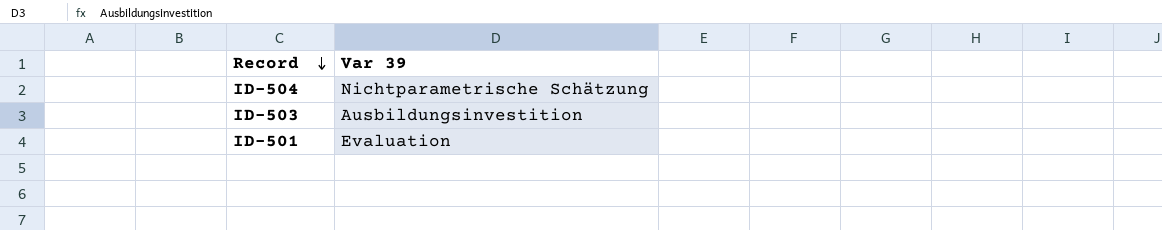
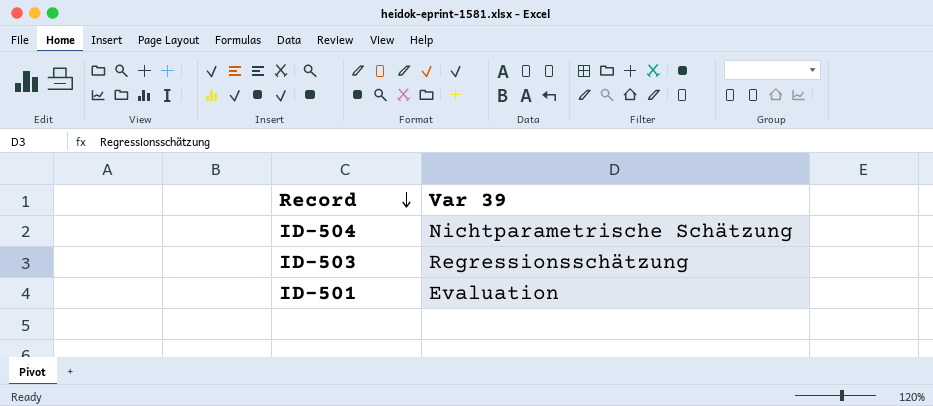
ID-503 | Var 39: Ausbildungsinvestition -> Regressionsschätzung

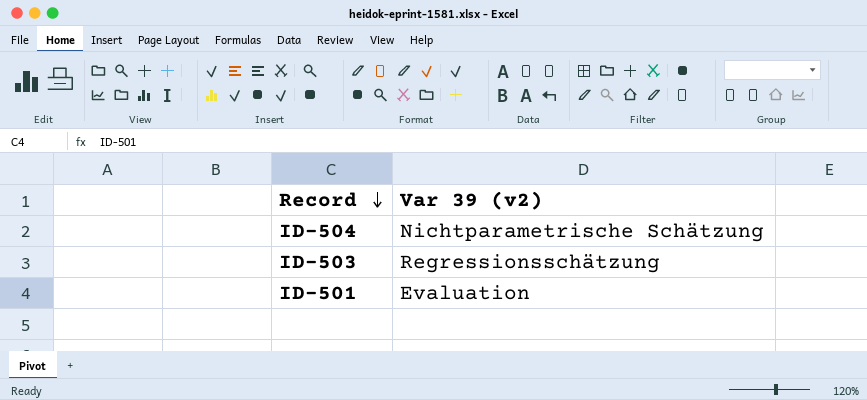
column name: Var 39 -> Var 39 (v2)

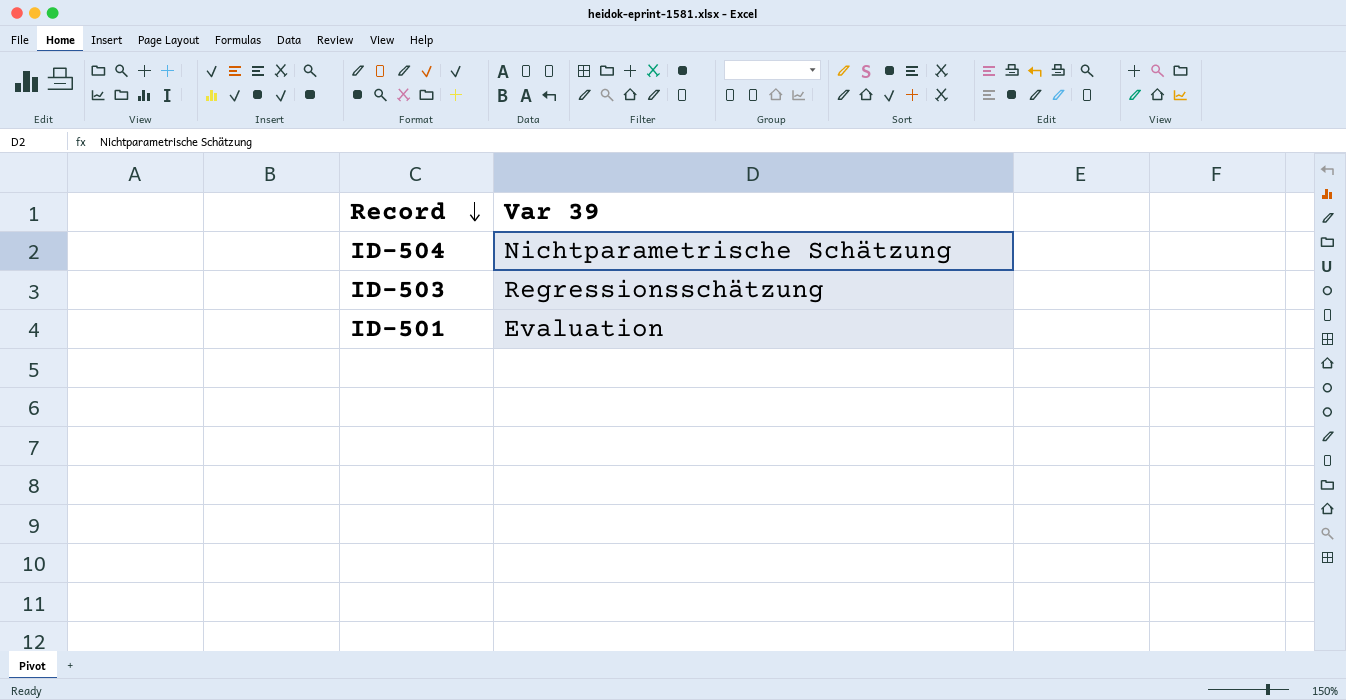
column name: Var 39 (v2) -> Var 39

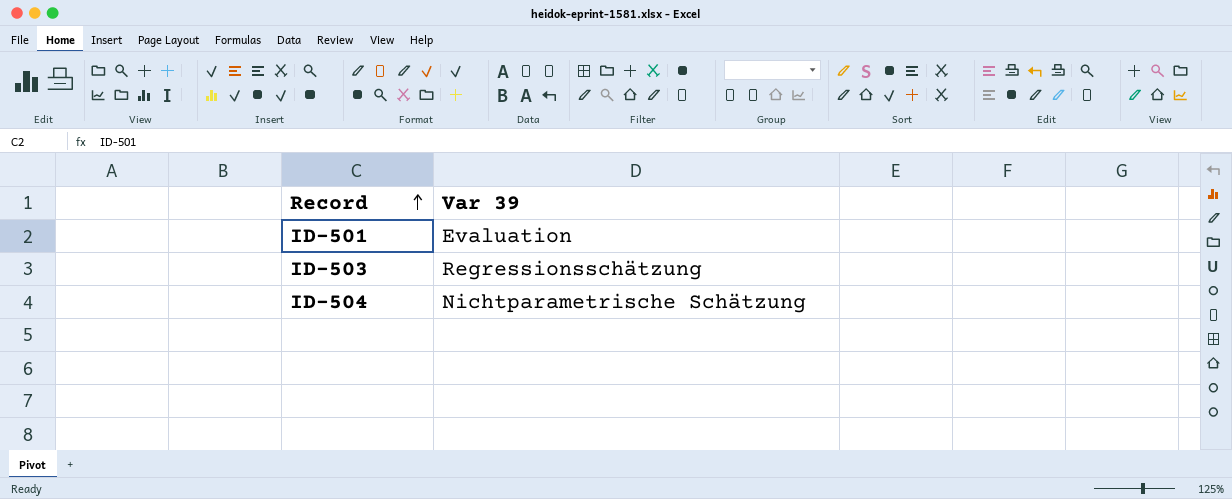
row order: Record descending -> Record ascending

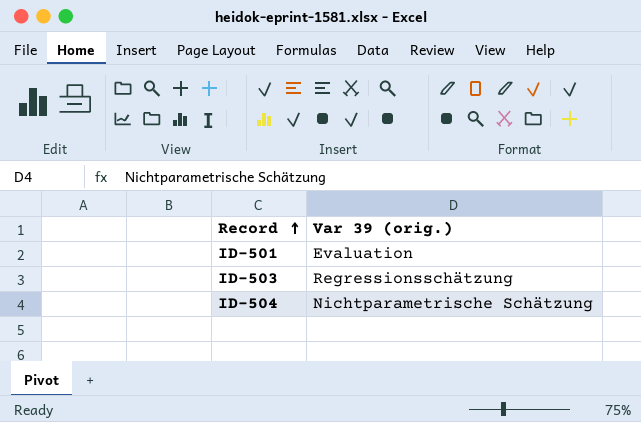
column name: Var 39 -> Var 39 (orig.)

